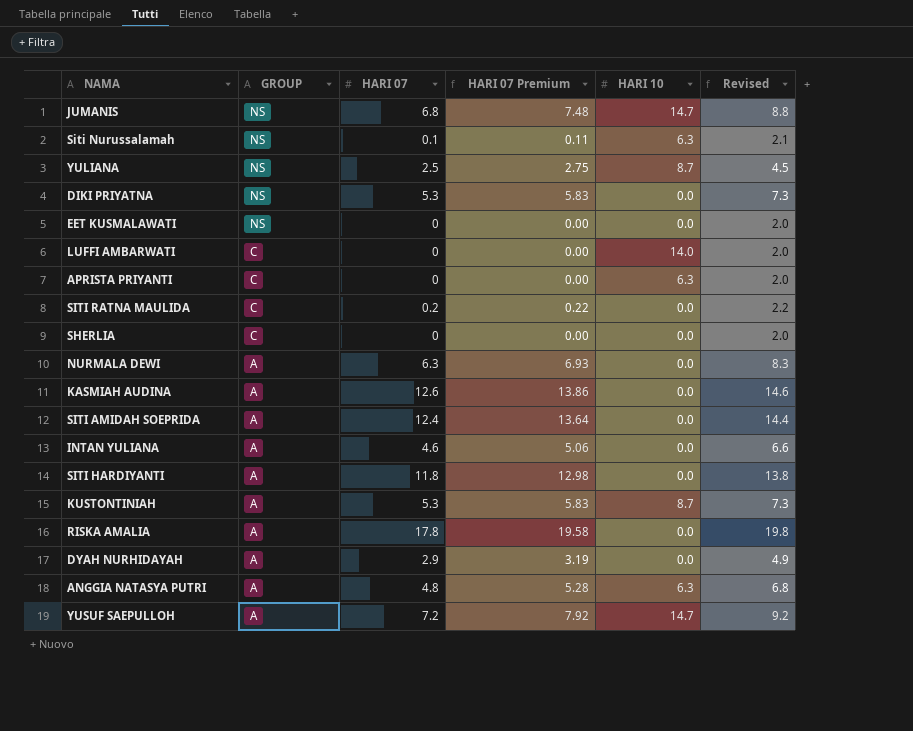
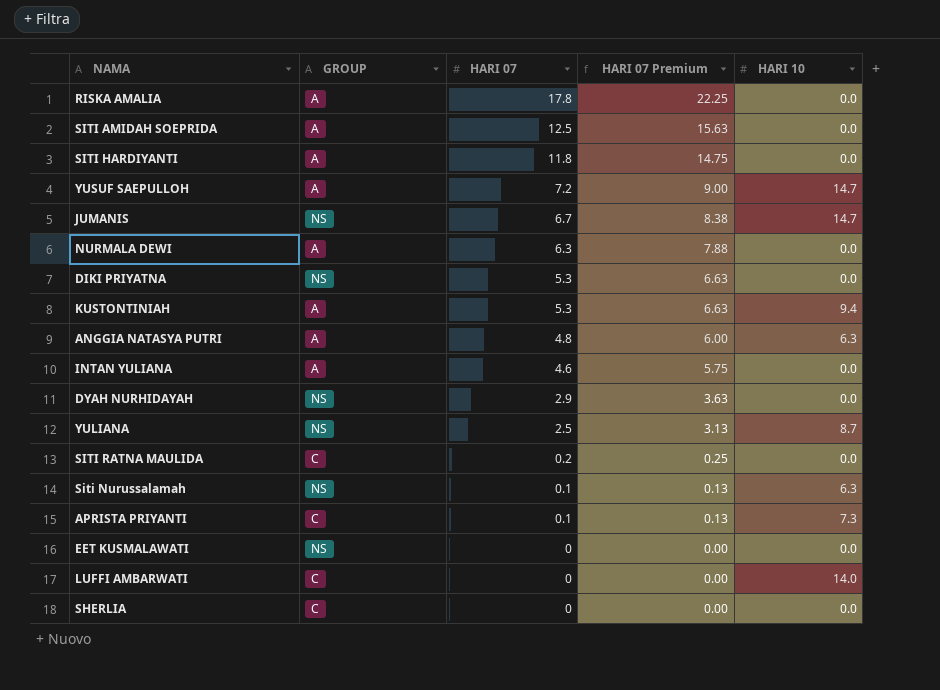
row order: GROUP descending -> HARI 07 descending
column Revised | formula: [HARI 07] + 2 -> none
column HARI 07 Premium | formula: [HARI 07] * 1.1 -> [HARI 07] * 1.25
row KASMIAH AUDINA: A | 12.6 | 13.86 | 0.0 | 14.6 -> none
SITI AMIDAH SOEPRIDA | HARI 07: 12.4 -> 12.5
JUMANIS | HARI 07: 6.8 -> 6.7
KUSTONTINIAH | HARI 10: 8.7 -> 9.4
DYAH NURHIDAYAH | GROUP: A -> NS
APRISTA PRIYANTI | HARI 07: 0 -> 0.1
APRISTA PRIYANTI | HARI 10: 6.3 -> 7.3

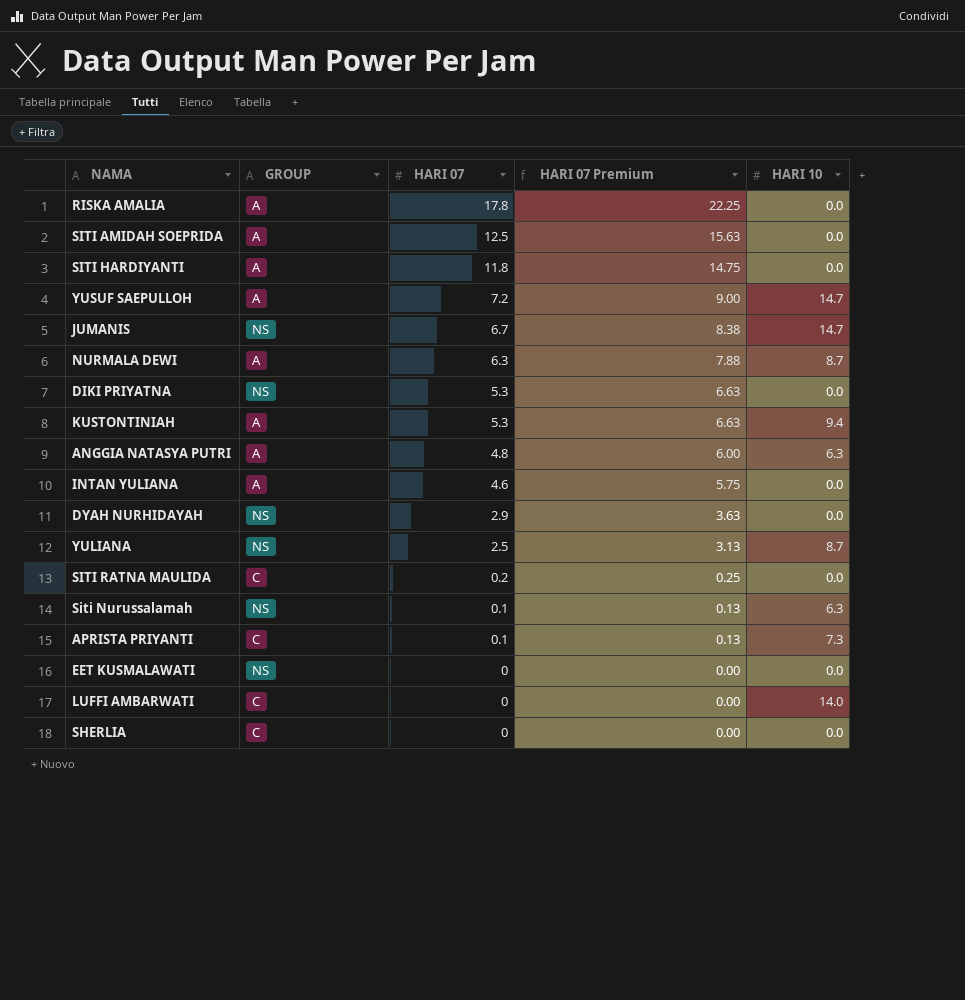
NURMALA DEWI | HARI 10: 0.0 -> 8.7

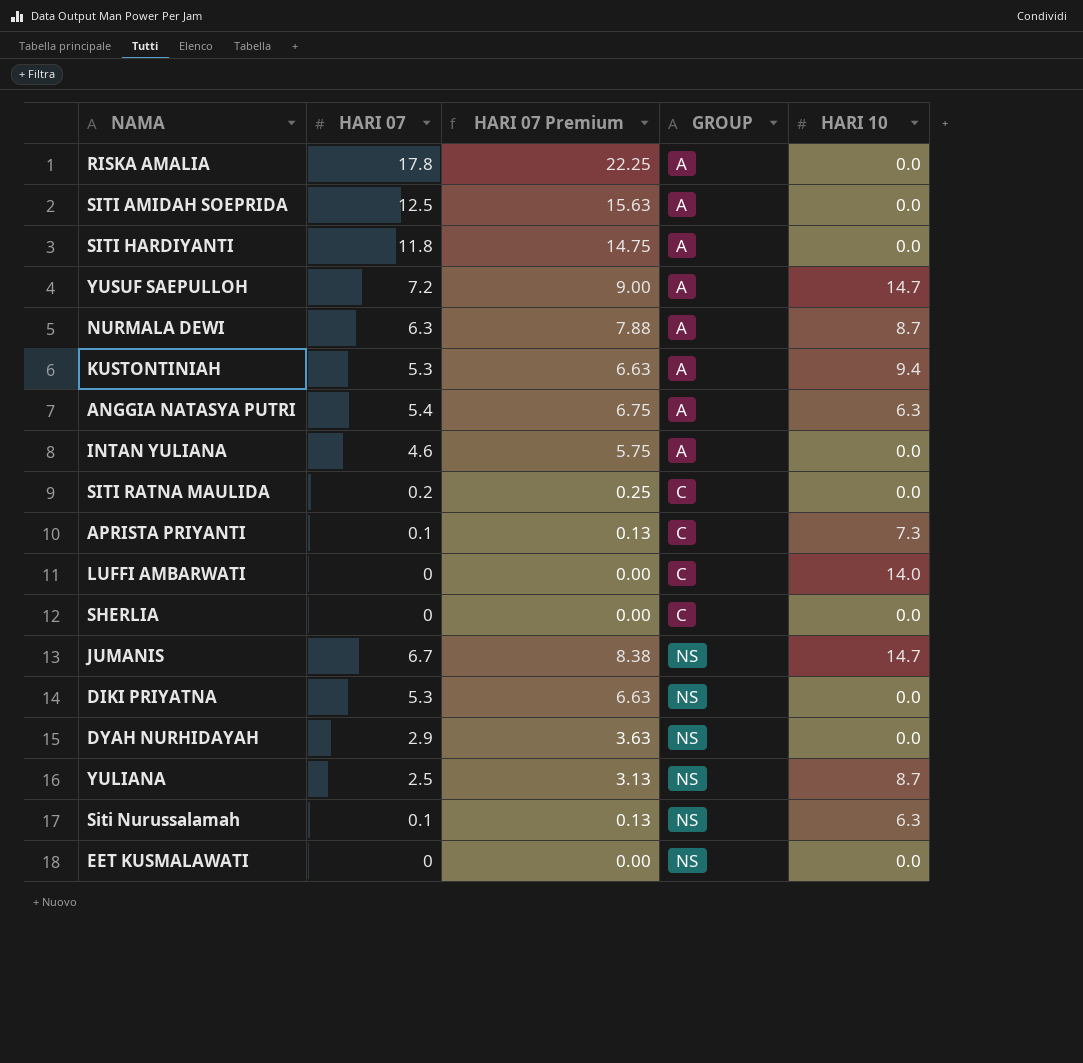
row order: HARI 07 descending -> GROUP ascending
column GROUP | position: 2 -> 4
ANGGIA NATASYA PUTRI | HARI 07: 4.8 -> 5.4
ANGGIA NATASYA PUTRI | HARI 07 Premium: 6.00 -> 6.75

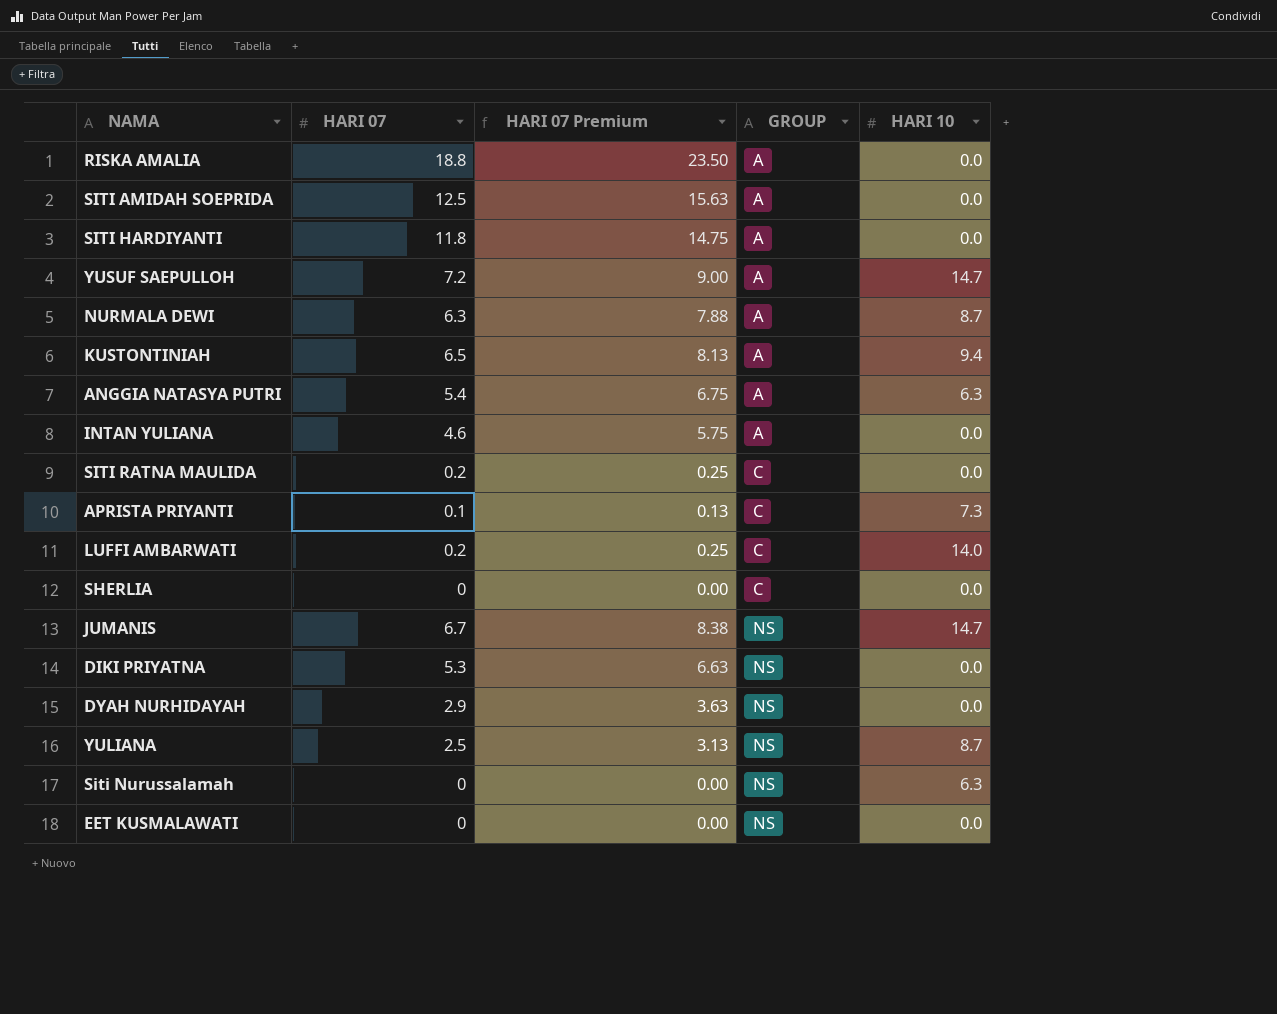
RISKA AMALIA | HARI 07: 17.8 -> 18.8
RISKA AMALIA | HARI 07 Premium: 22.25 -> 23.50
KUSTONTINIAH | HARI 07: 5.3 -> 6.5
KUSTONTINIAH | HARI 07 Premium: 6.63 -> 8.13
LUFFI AMBARWATI | HARI 07: 0 -> 0.2
LUFFI AMBARWATI | HARI 07 Premium: 0.00 -> 0.25
Siti Nurussalamah | HARI 07: 0.1 -> 0
Siti Nurussalamah | HARI 07 Premium: 0.13 -> 0.00

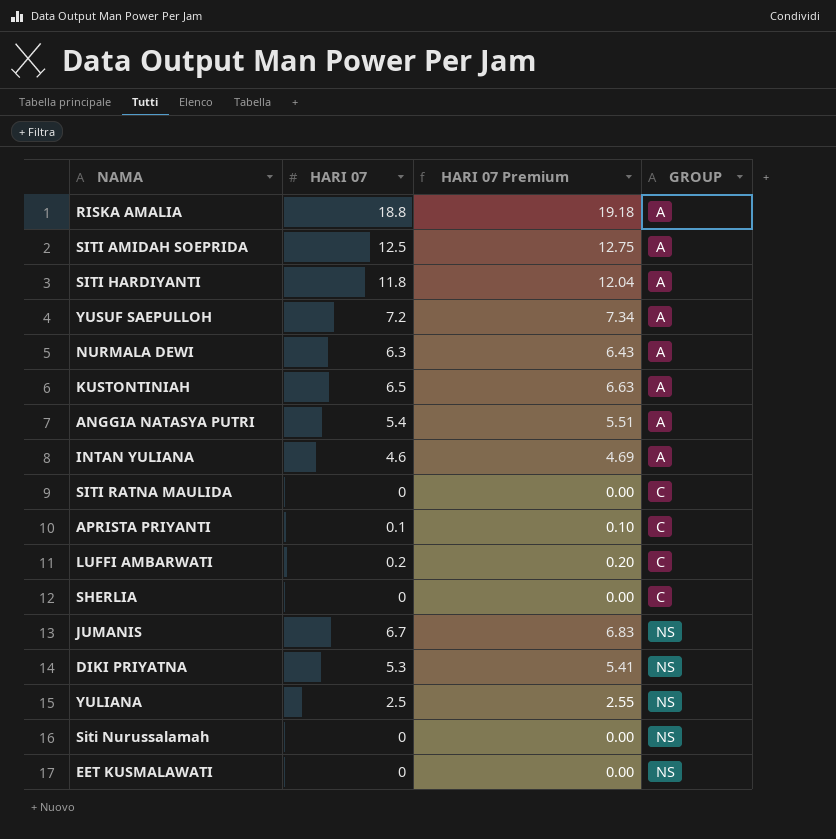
column HARI 10 | position: 5 -> none
column HARI 07 Premium | formula: [HARI 07] * 1.25 -> [HARI 07] * 1.02
row DYAH NURHIDAYAH: 2.9 | 3.63 | NS | 0.0 -> none
SITI RATNA MAULIDA | HARI 07: 0.2 -> 0

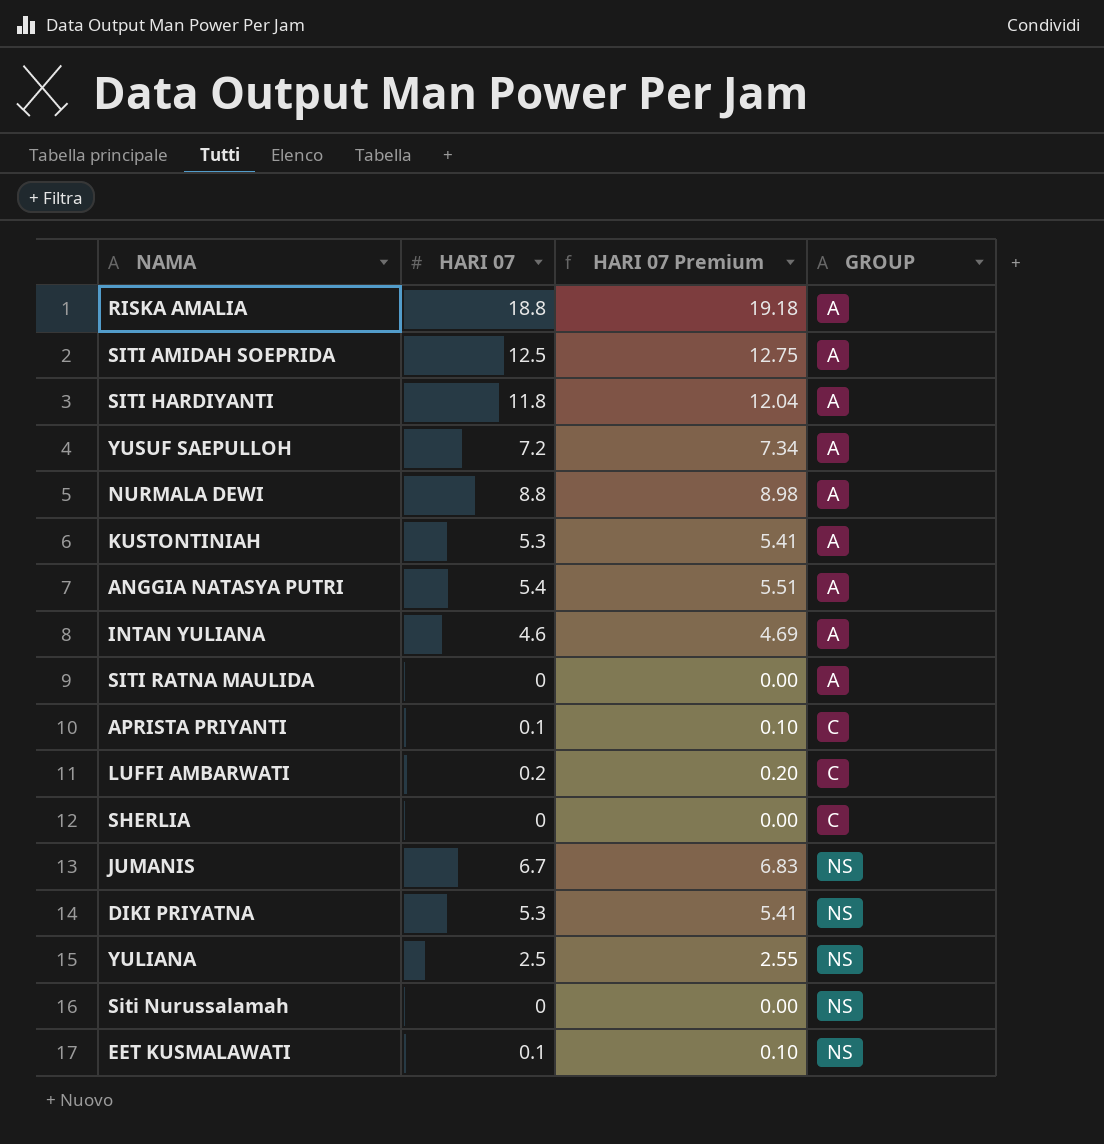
NURMALA DEWI | HARI 07: 6.3 -> 8.8
NURMALA DEWI | HARI 07 Premium: 6.43 -> 8.98
KUSTONTINIAH | HARI 07: 6.5 -> 5.3
KUSTONTINIAH | HARI 07 Premium: 6.63 -> 5.41
SITI RATNA MAULIDA | GROUP: C -> A
EET KUSMALAWATI | HARI 07: 0 -> 0.1
EET KUSMALAWATI | HARI 07 Premium: 0.00 -> 0.10

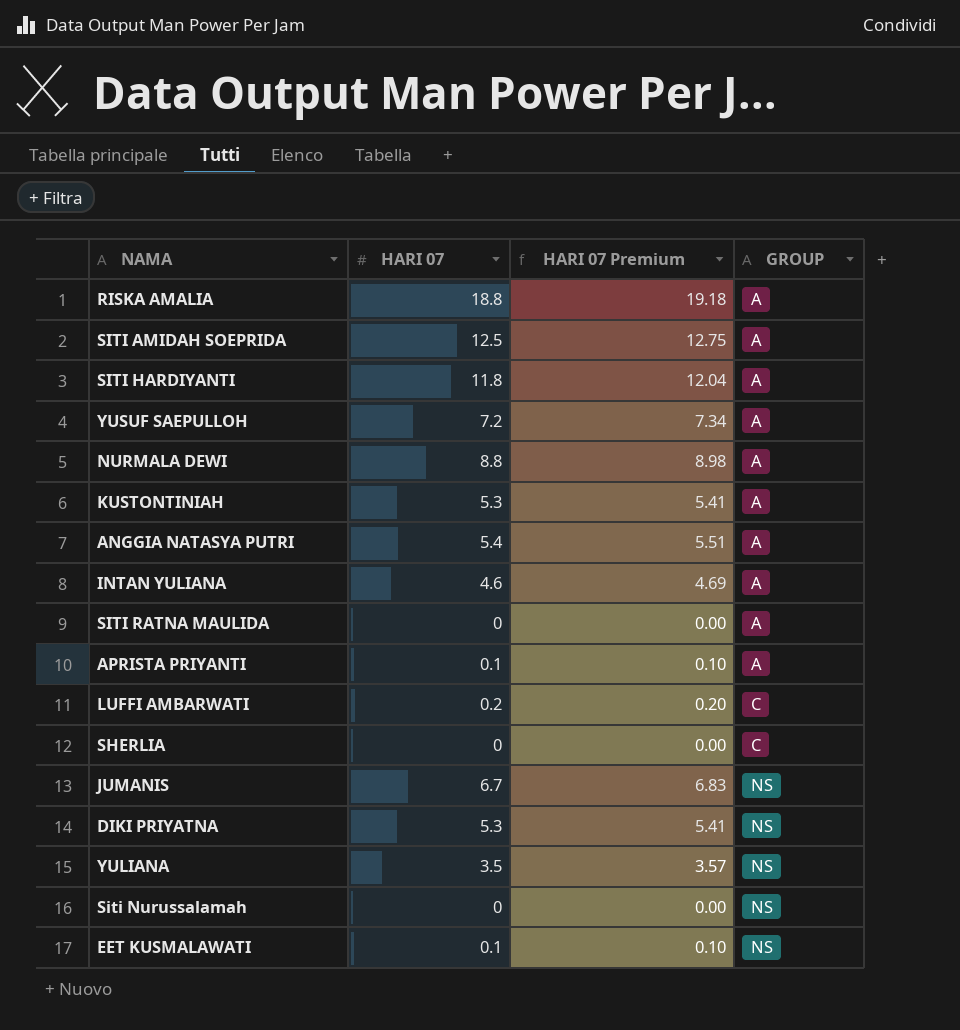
APRISTA PRIYANTI | GROUP: C -> A
YULIANA | HARI 07: 2.5 -> 3.5
YULIANA | HARI 07 Premium: 2.55 -> 3.57

